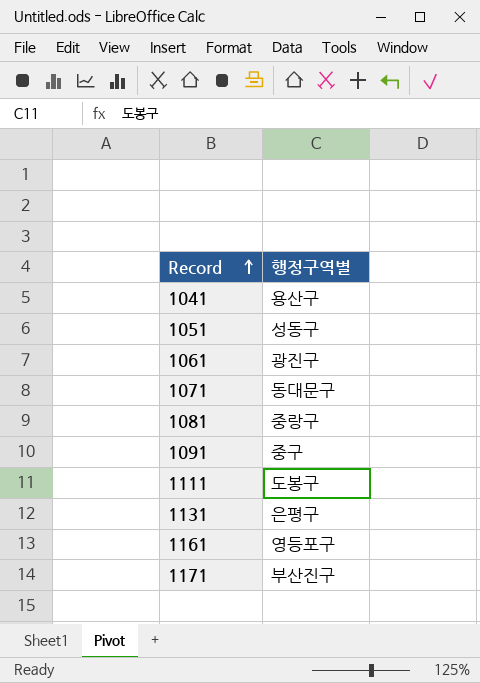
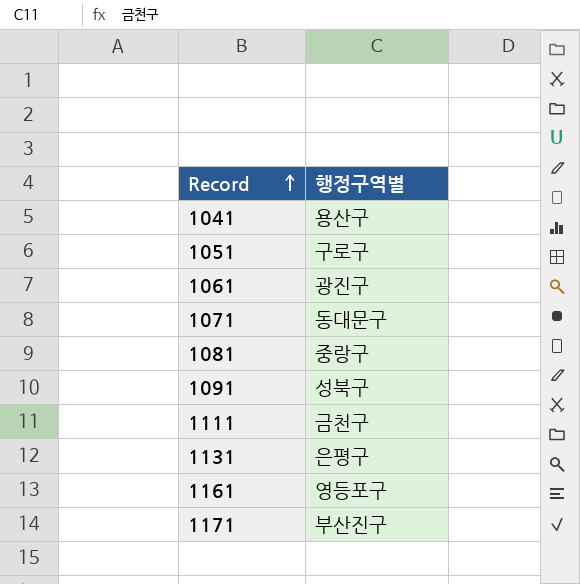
1051 | 행정구역별: 성동구 -> 구로구
1091 | 행정구역별: 중구 -> 성북구
1111 | 행정구역별: 도봉구 -> 금천구

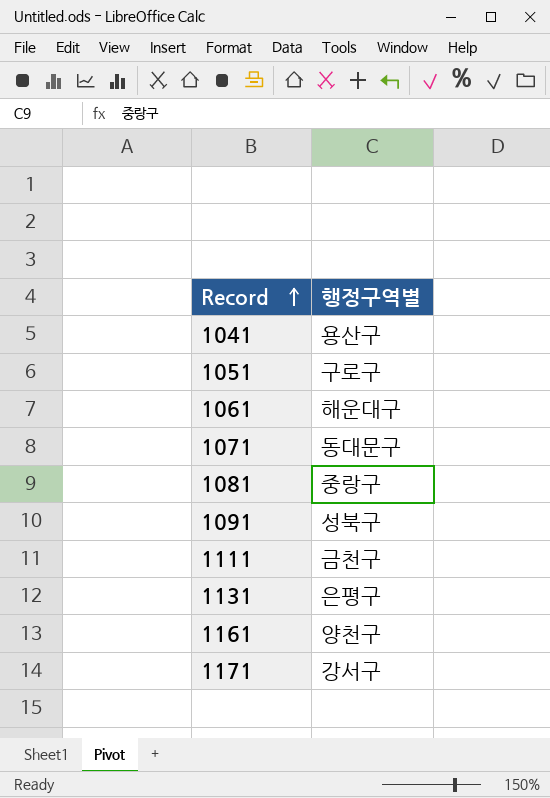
1061 | 행정구역별: 광진구 -> 해운대구
1161 | 행정구역별: 영등포구 -> 양천구
1171 | 행정구역별: 부산진구 -> 강서구

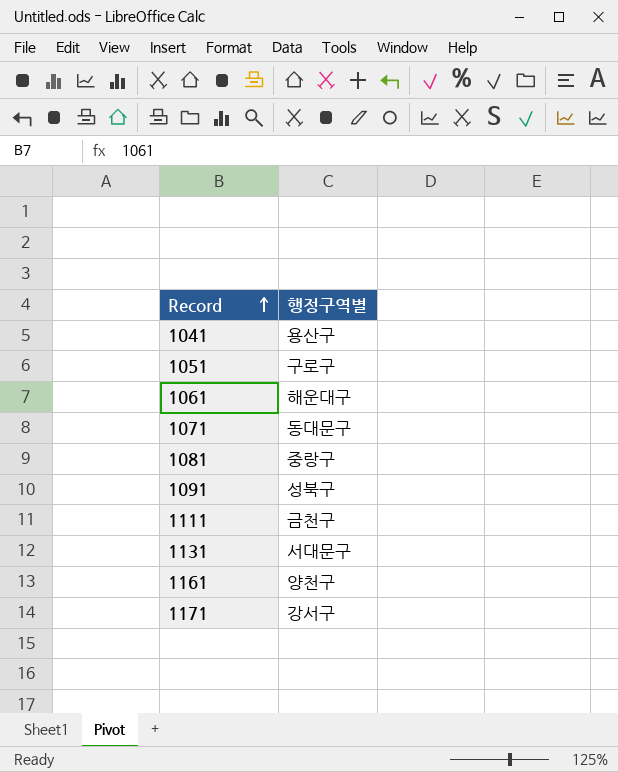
1131 | 행정구역별: 은평구 -> 서대문구

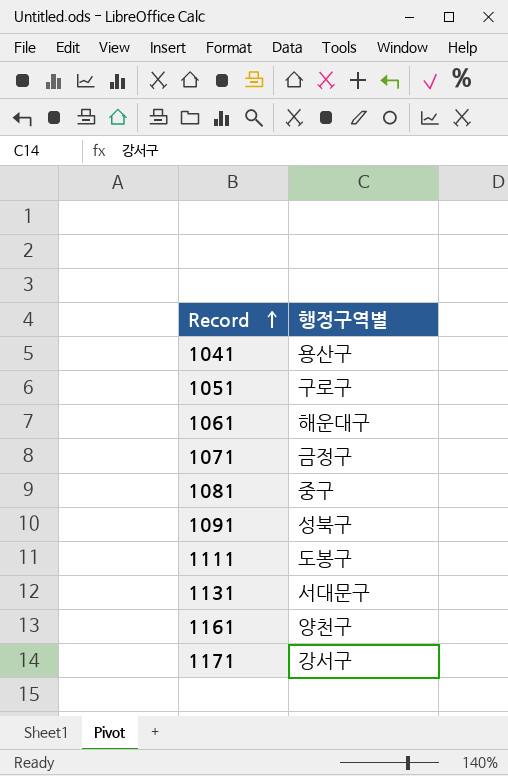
1071 | 행정구역별: 동대문구 -> 금정구
1081 | 행정구역별: 중랑구 -> 중구
1111 | 행정구역별: 금천구 -> 도봉구

